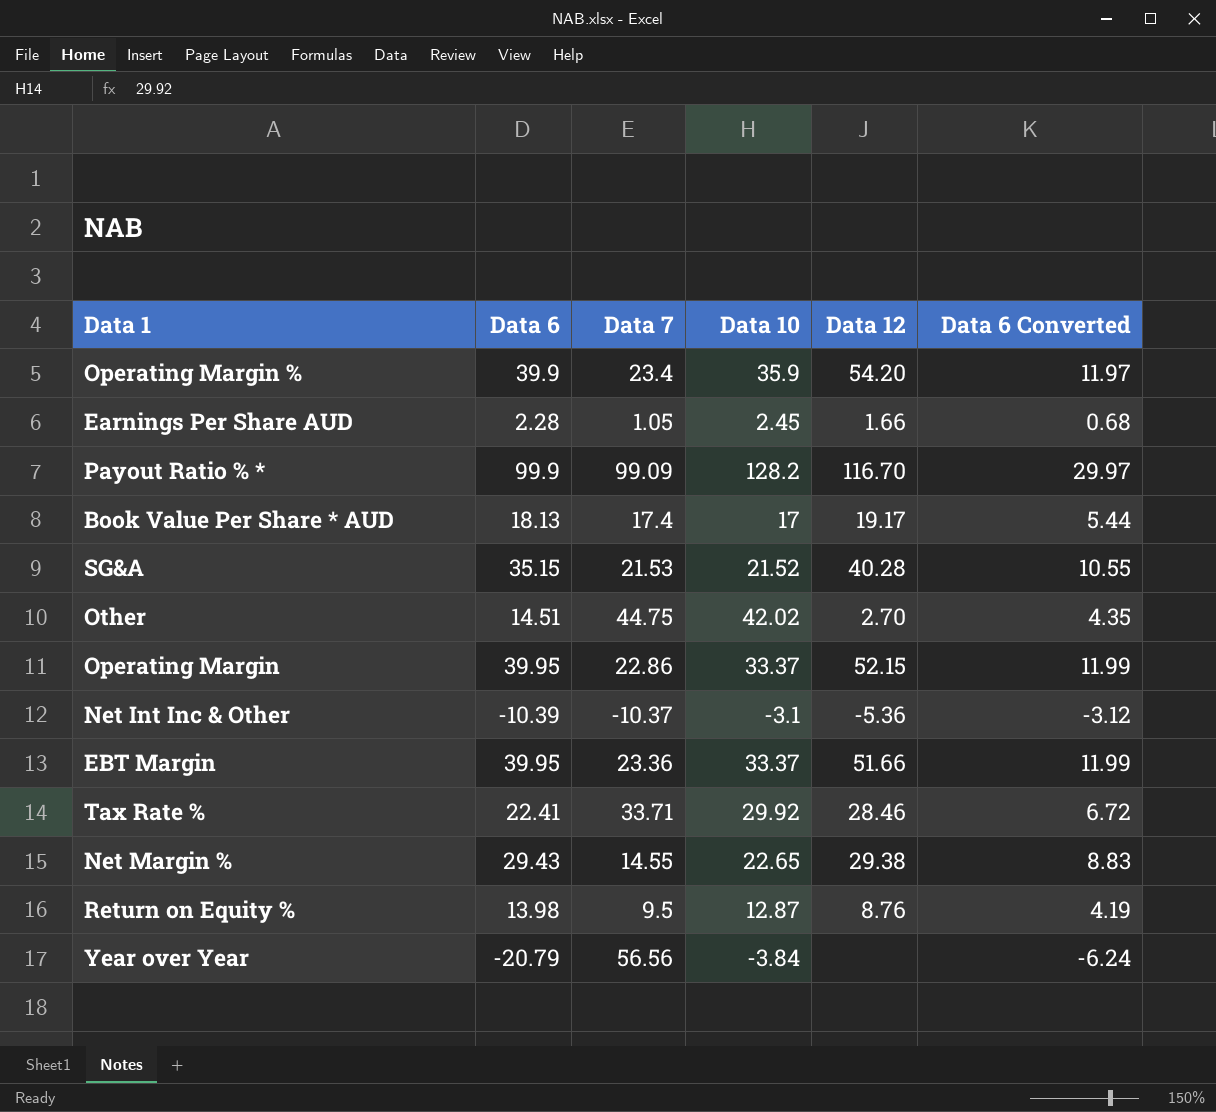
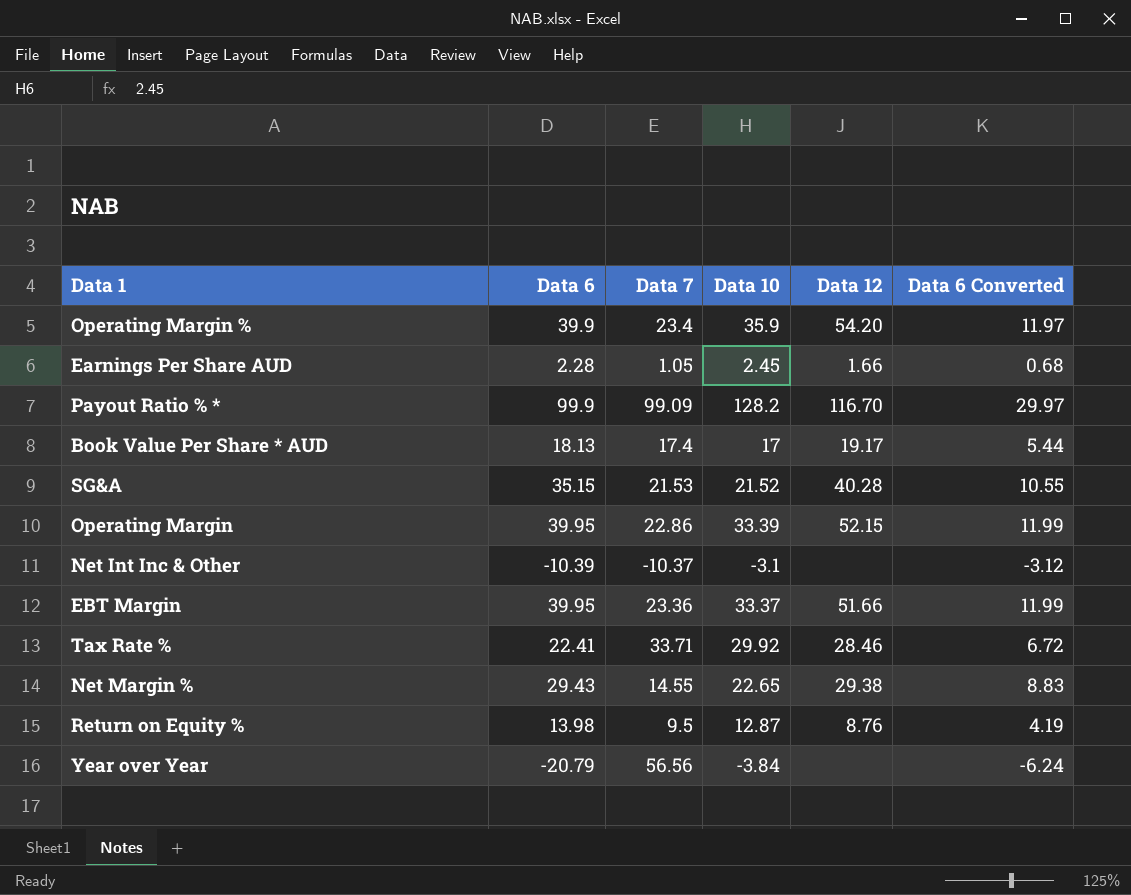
row Other: 14.51 | 44.75 | 42.02 | 2.70 | 4.35 -> none
Operating Margin | Data 10: 33.37 -> 33.39
Net Int Inc & Other | Data 12: -5.36 -> none

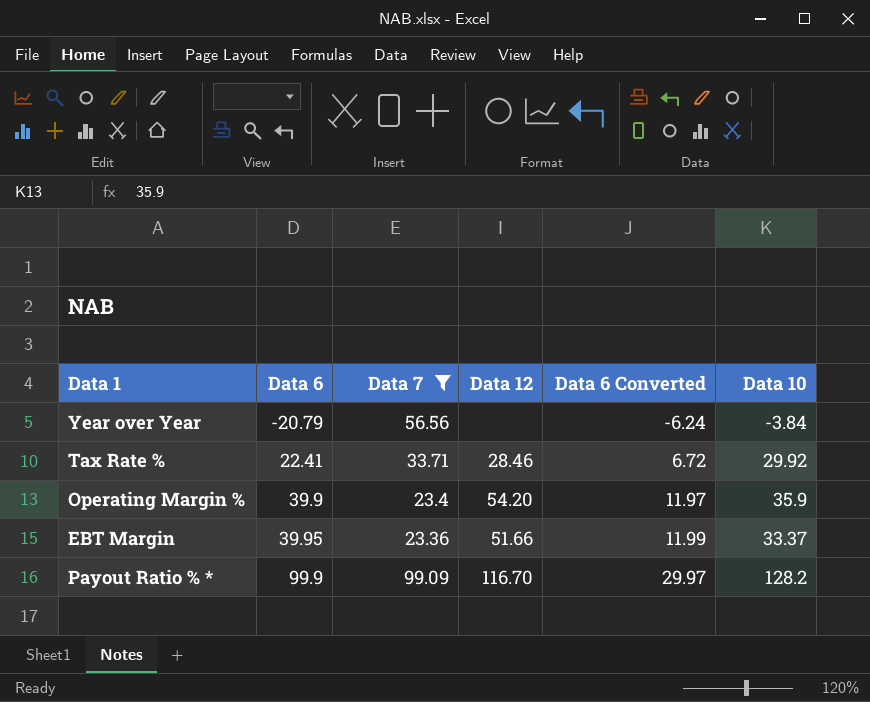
filter: none -> Data 7 >= 23.36
row order: none -> Data 6 ascending
column Data 10 | position: 4 -> 6

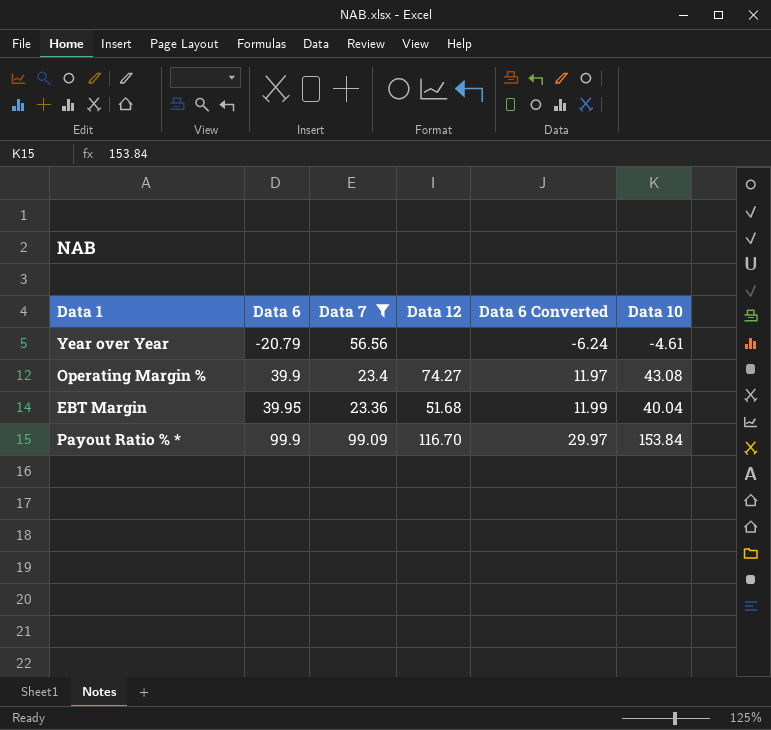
row Tax Rate %: 22.41 | 33.71 | 28.46 | 6.72 | 29.92 -> none
Year over Year | Data 10: -3.84 -> -4.61
Operating Margin % | Data 12: 54.20 -> 74.27
Operating Margin % | Data 10: 35.9 -> 43.08
EBT Margin | Data 12: 51.66 -> 51.68
EBT Margin | Data 10: 33.37 -> 40.04
Payout Ratio % * | Data 10: 128.2 -> 153.84

